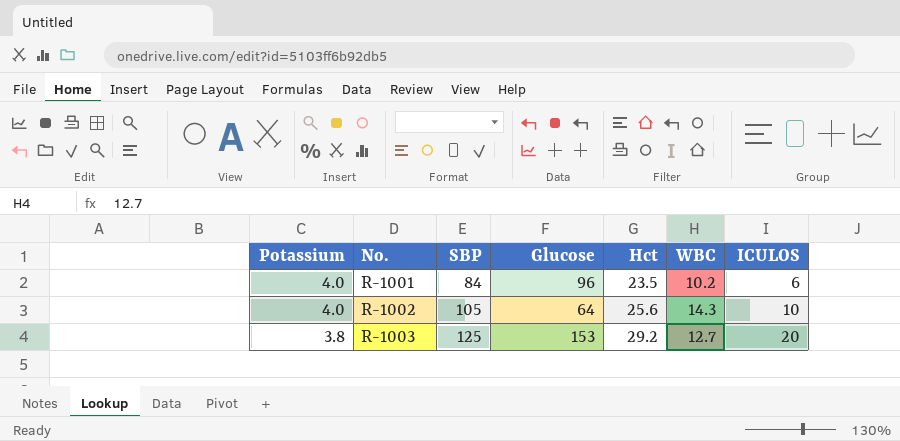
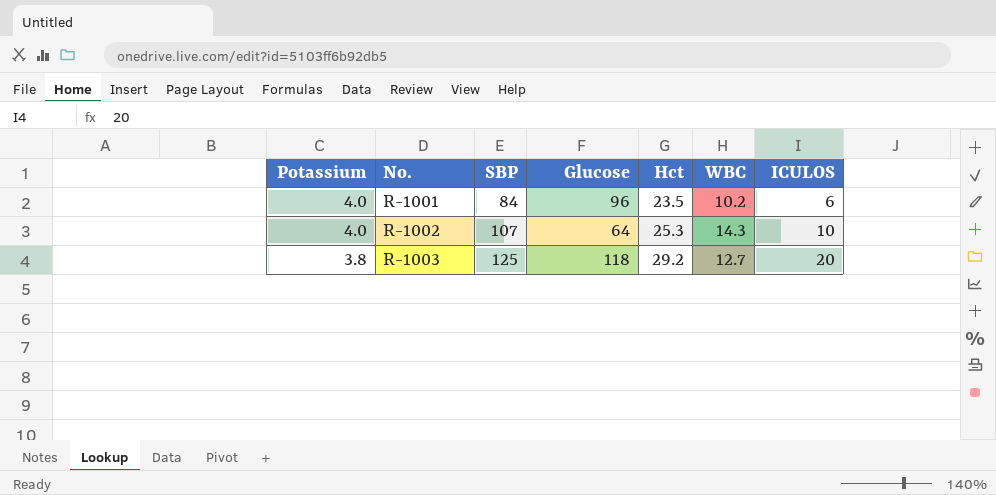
R-1002 | SBP: 105 -> 107
R-1002 | Hct: 25.6 -> 25.3
R-1003 | Glucose: 153 -> 118

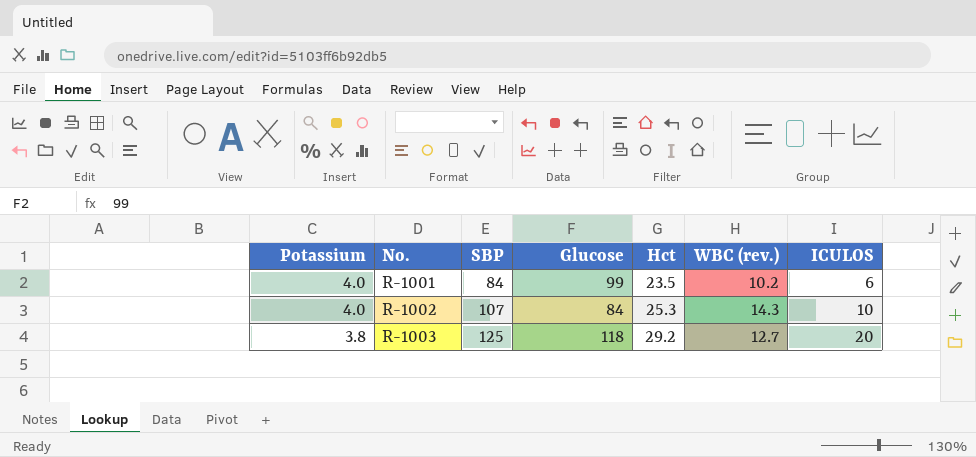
column name: WBC -> WBC (rev.)
R-1001 | Glucose: 96 -> 99
R-1002 | Glucose: 64 -> 84

